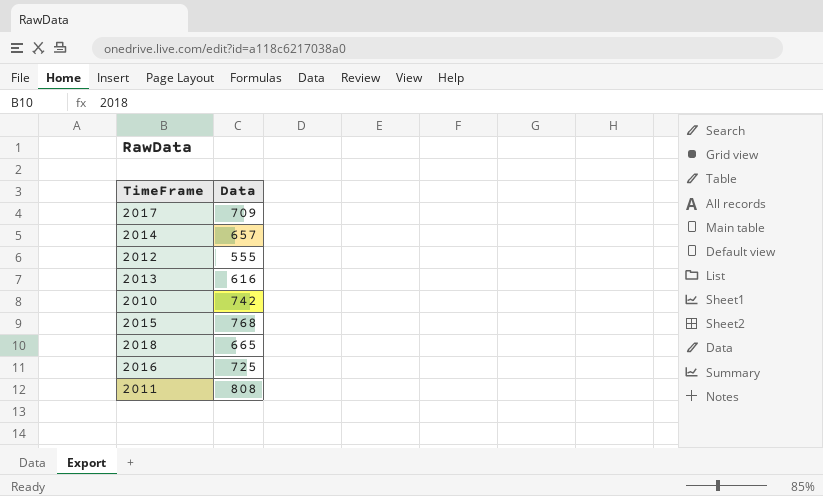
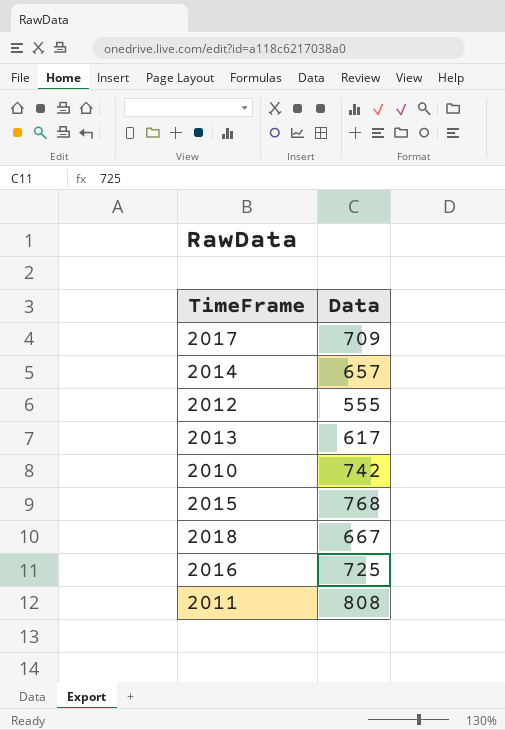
2013 | Data: 616 -> 617
2018 | Data: 665 -> 667

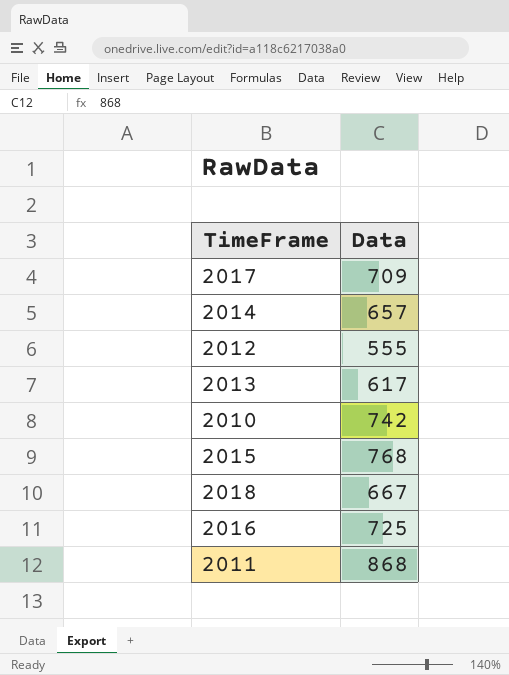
2011 | Data: 808 -> 868

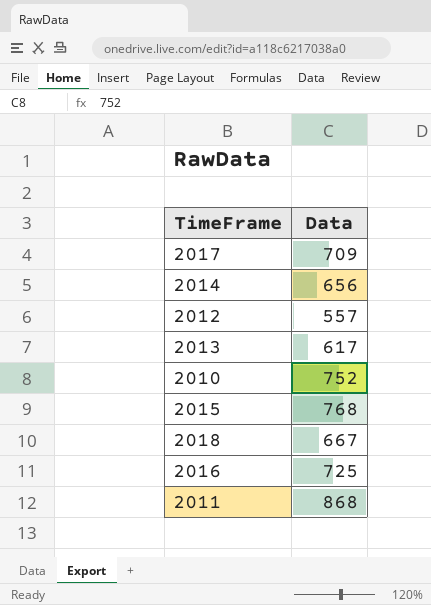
2014 | Data: 657 -> 656
2012 | Data: 555 -> 557
2010 | Data: 742 -> 752

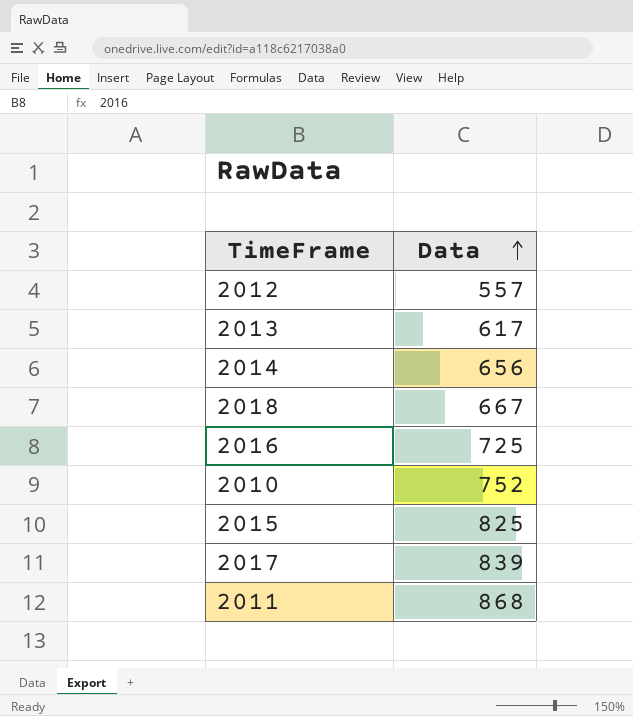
row order: none -> Data ascending
2015 | Data: 768 -> 825
2017 | Data: 709 -> 839

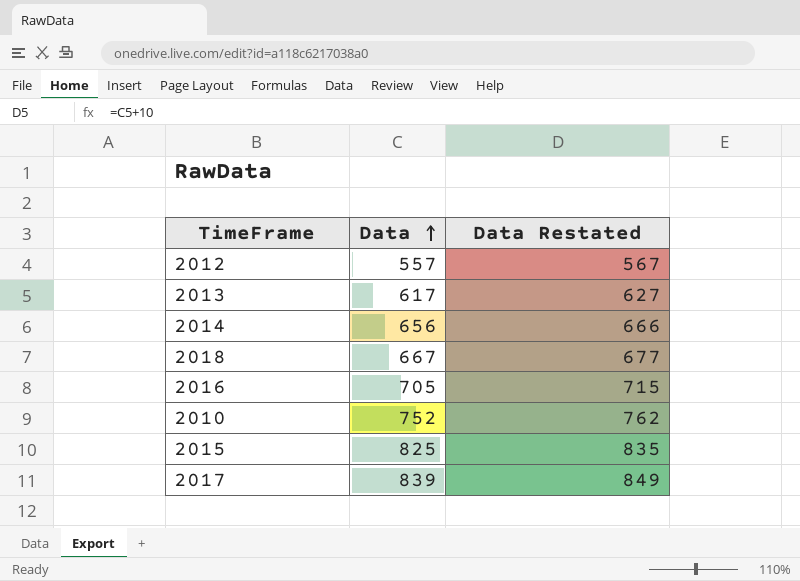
column Data Restated | formula: none -> [Data] + 10
row 2011: 868 -> none
2016 | Data: 725 -> 705

